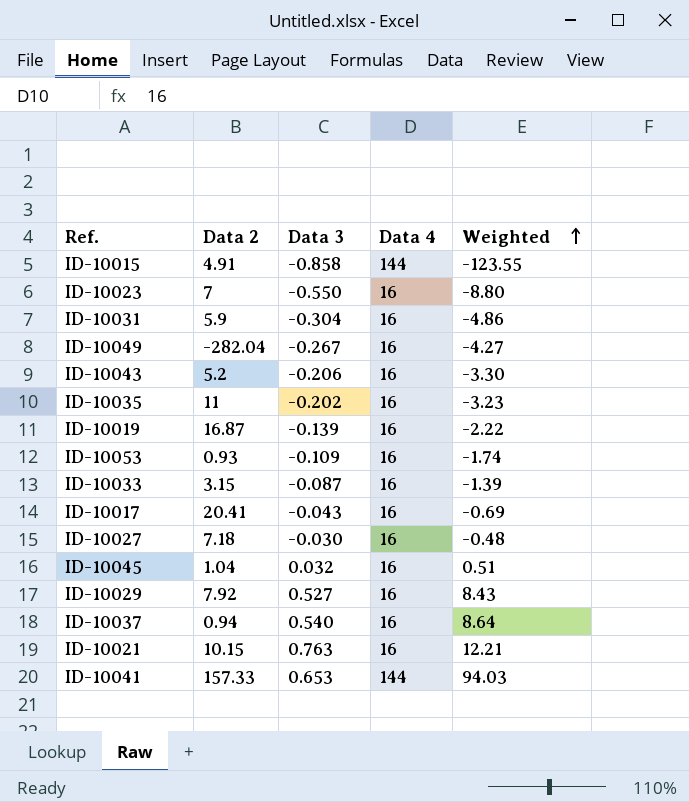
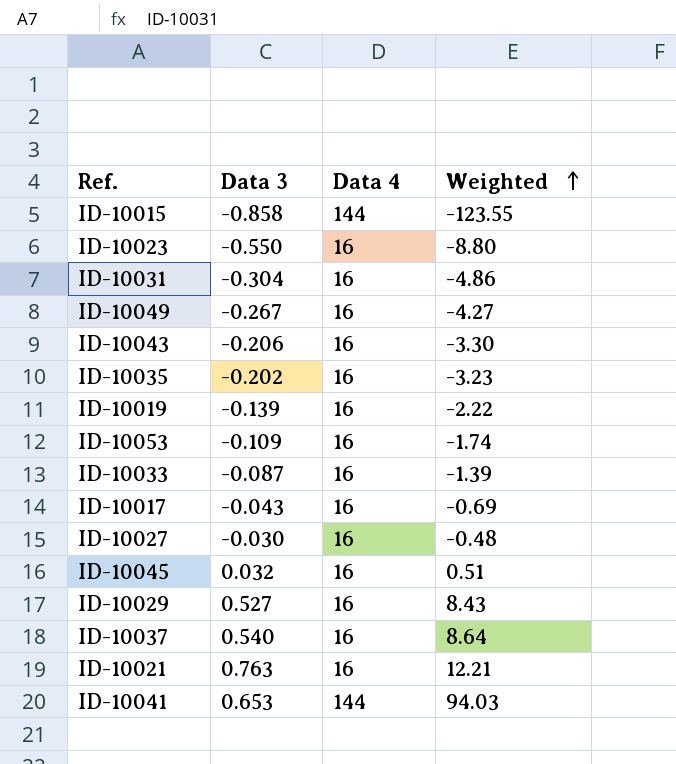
column Data 2 | position: 2 -> none

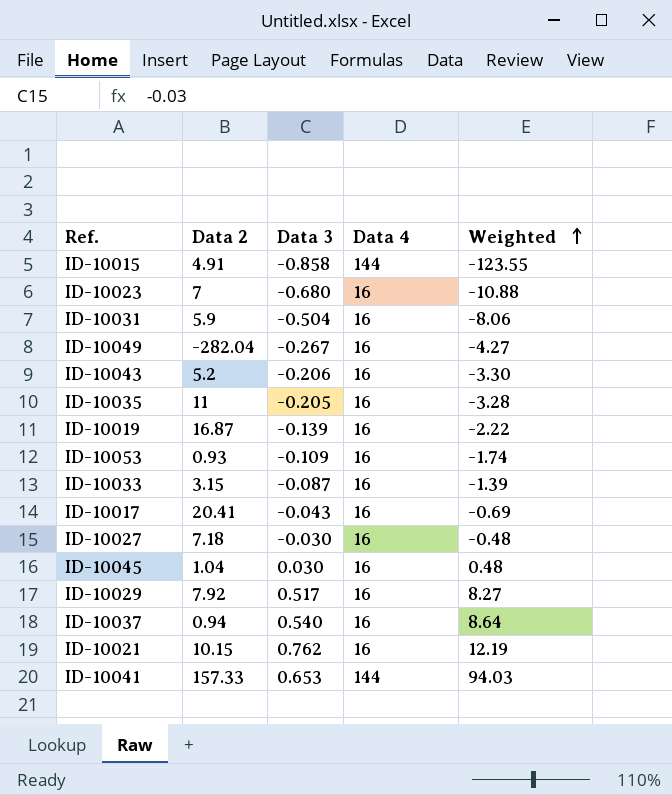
column Data 2 | position: none -> 2
ID-10023 | Data 3: -0.550 -> -0.680
ID-10023 | Weighted: -8.80 -> -10.88
ID-10031 | Data 3: -0.304 -> -0.504
ID-10031 | Weighted: -4.86 -> -8.06
ID-10035 | Data 3: -0.202 -> -0.205
ID-10035 | Weighted: -3.23 -> -3.28
ID-10045 | Data 3: 0.032 -> 0.030
ID-10045 | Weighted: 0.51 -> 0.48
ID-10029 | Data 3: 0.527 -> 0.517
ID-10029 | Weighted: 8.43 -> 8.27
ID-10021 | Data 3: 0.763 -> 0.762
ID-10021 | Weighted: 12.21 -> 12.19

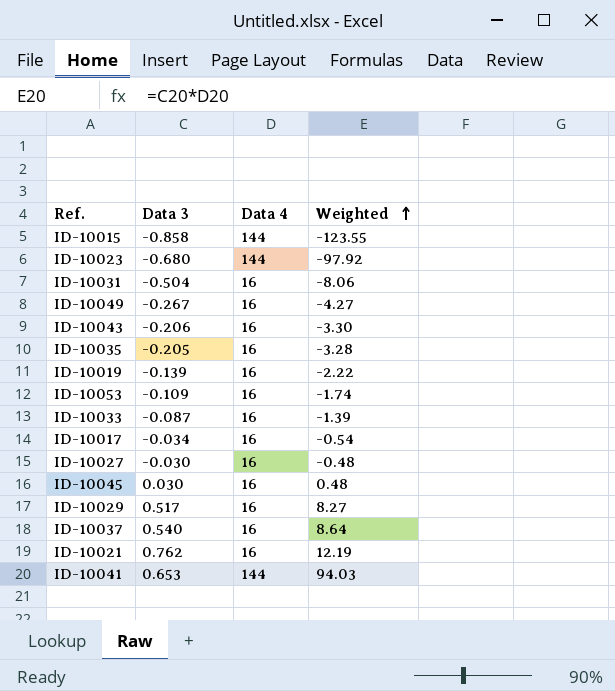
column Data 2 | position: 2 -> none
ID-10023 | Data 4: 16 -> 144
ID-10023 | Weighted: -10.88 -> -97.92
ID-10017 | Data 3: -0.043 -> -0.034
ID-10017 | Weighted: -0.69 -> -0.54

